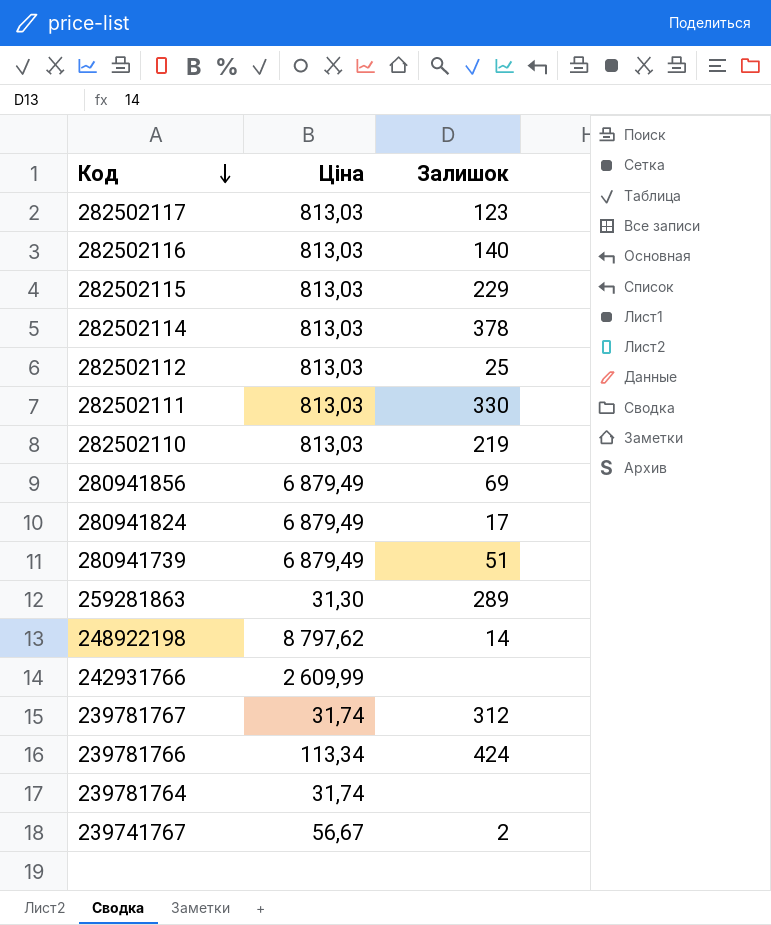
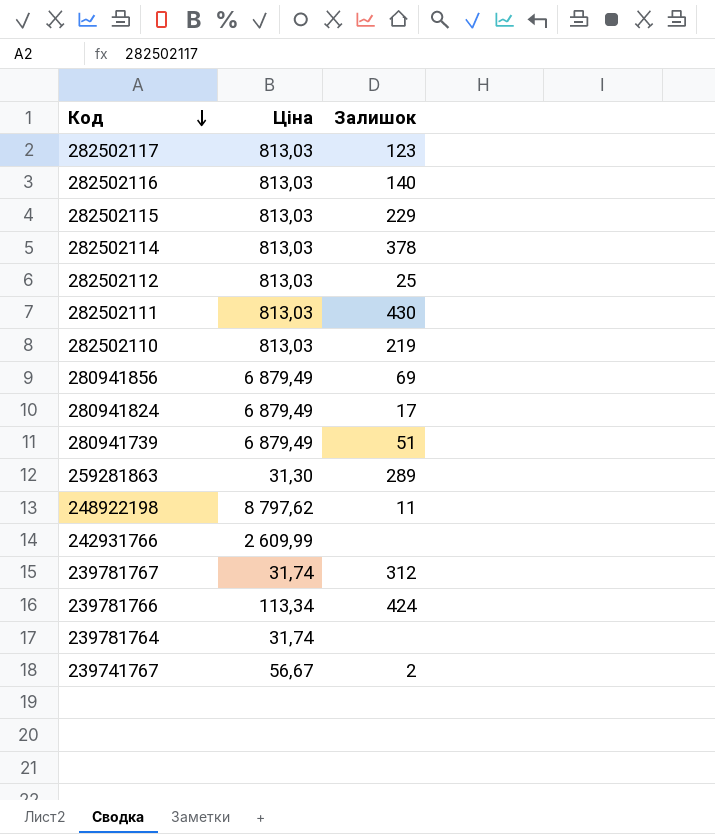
282502111 | Залишок: 330 -> 430
248922198 | Залишок: 14 -> 11

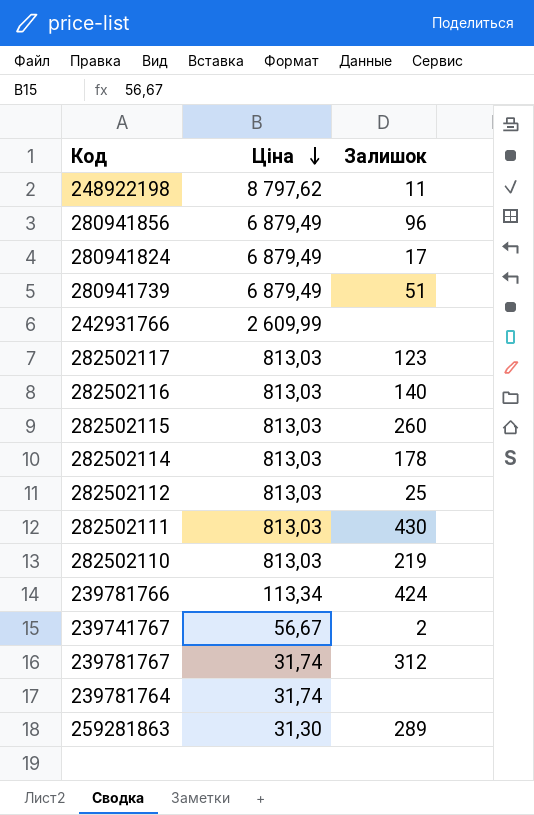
row order: Код descending -> Ціна descending
280941856 | Залишок: 69 -> 96
282502115 | Залишок: 229 -> 260
282502114 | Залишок: 378 -> 178

